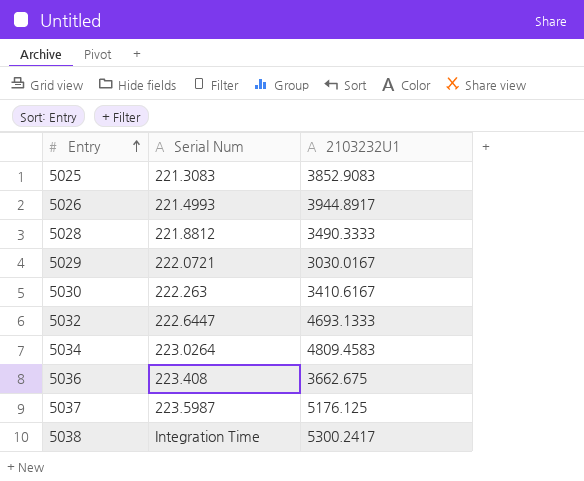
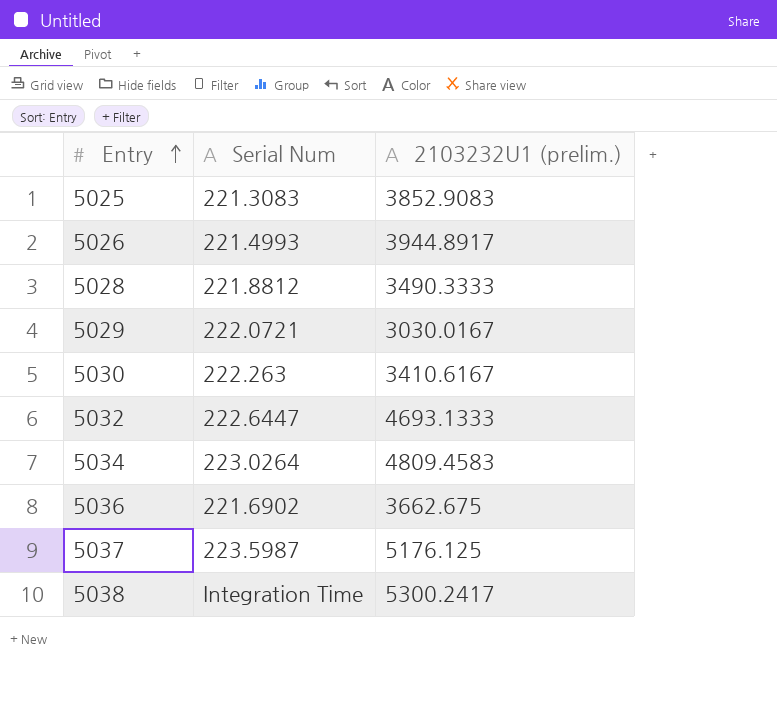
column name: 2103232U1 -> 2103232U1 (prelim.)
5036 | Serial Num: 223.408 -> 221.6902

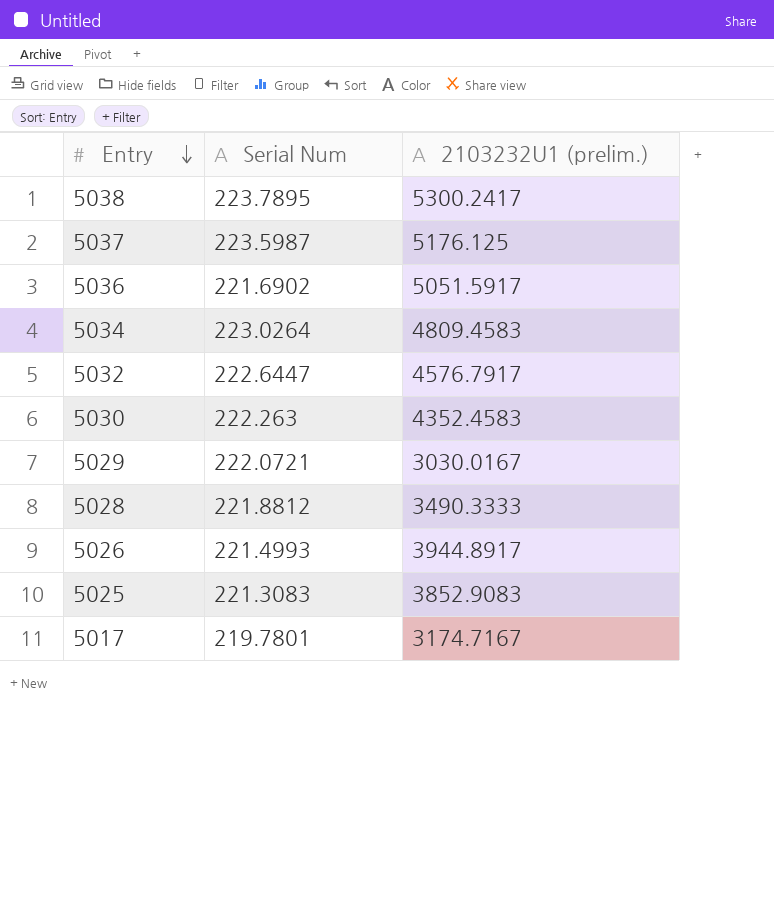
row order: Entry ascending -> Entry descending
5038 | Serial Num: Integration Time -> 223.7895
5036 | 2103232U1 (prelim.): 3662.675 -> 5051.5917
5032 | 2103232U1 (prelim.): 4693.1333 -> 4576.7917
5030 | 2103232U1 (prelim.): 3410.6167 -> 4352.4583
row 5017: none -> 219.7801 | 3174.7167

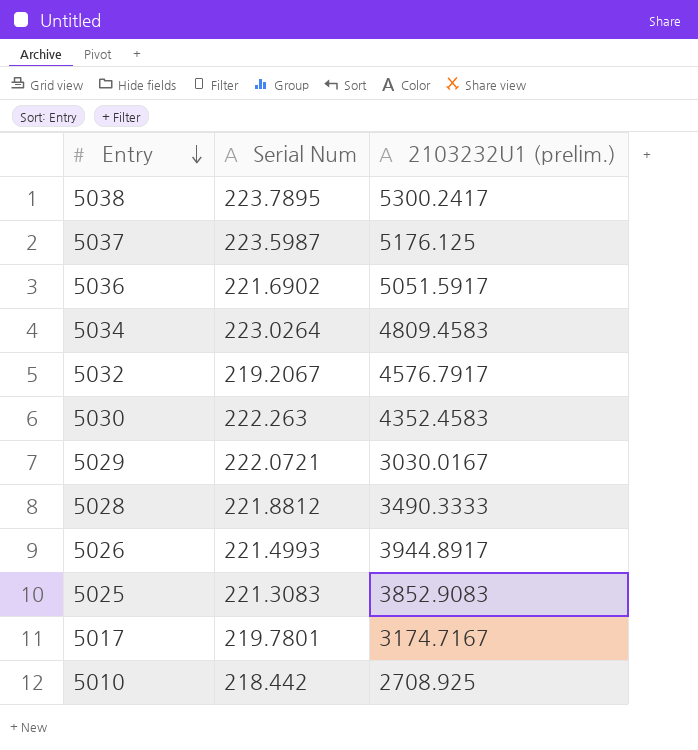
5032 | Serial Num: 222.6447 -> 219.2067
row 5010: none -> 218.442 | 2708.925

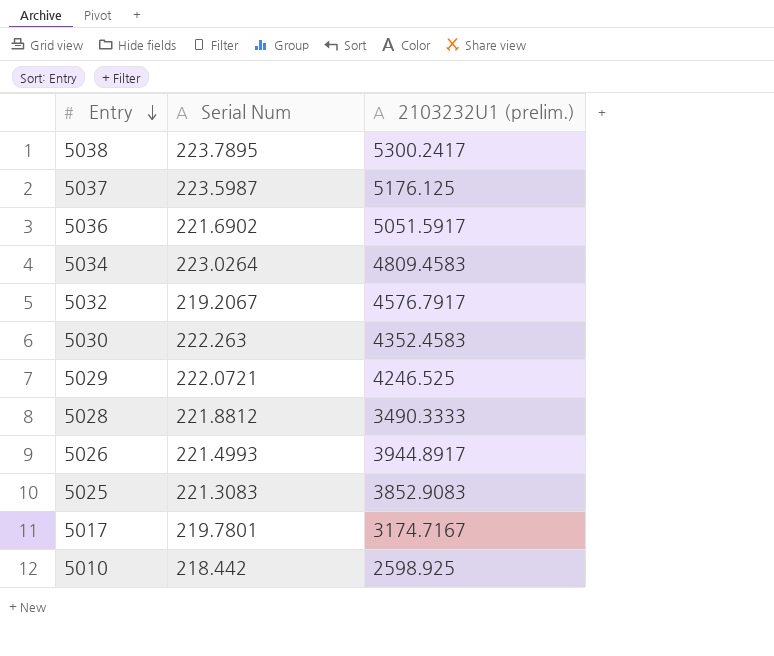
5029 | 2103232U1 (prelim.): 3030.0167 -> 4246.525
5010 | 2103232U1 (prelim.): 2708.925 -> 2598.925

